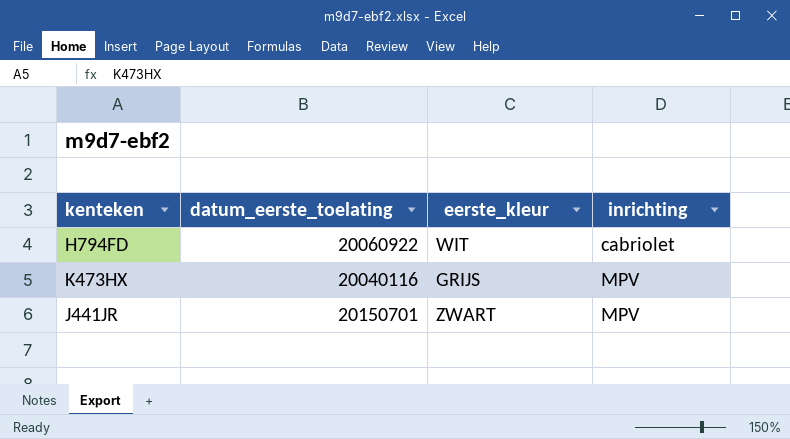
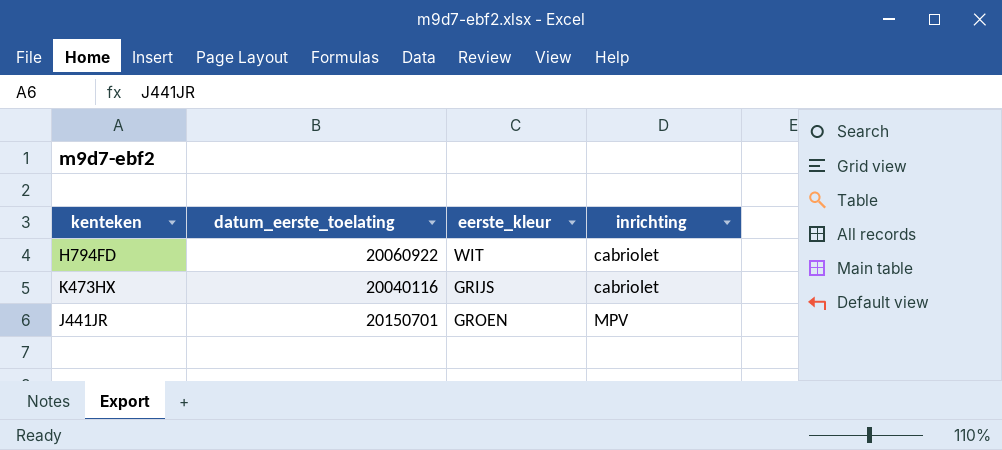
K473HX | inrichting: MPV -> cabriolet
J441JR | eerste_kleur: ZWART -> GROEN

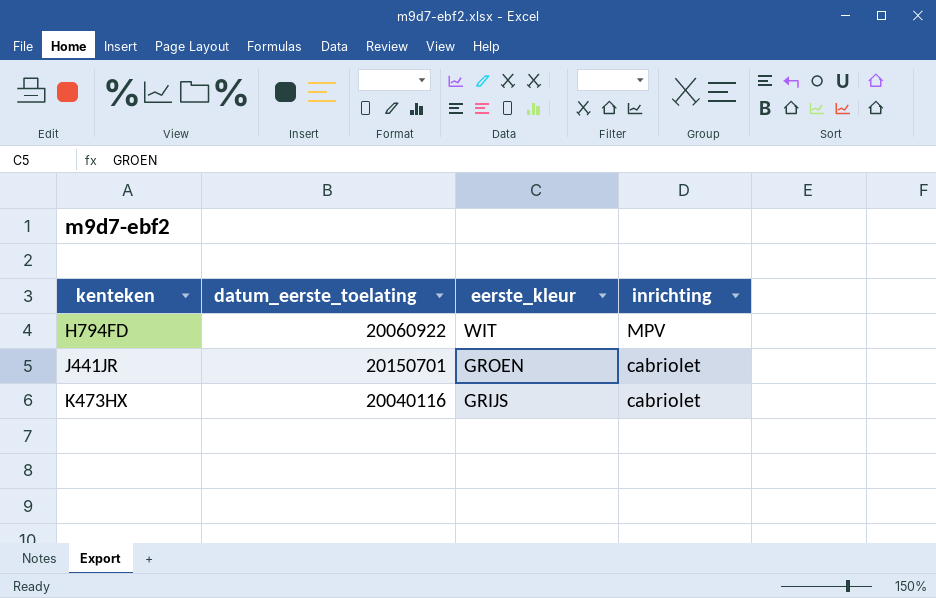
row order: inrichting ascending -> kenteken ascending
H794FD | inrichting: cabriolet -> MPV
J441JR | inrichting: MPV -> cabriolet

